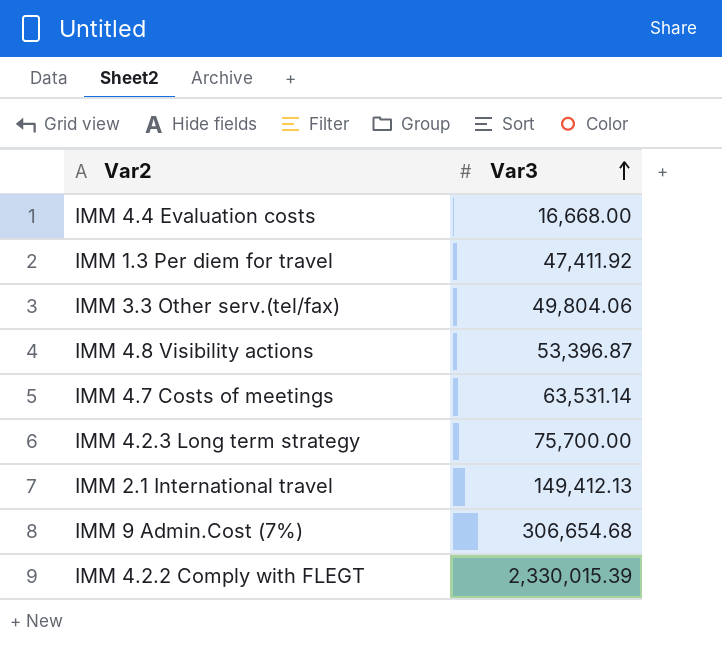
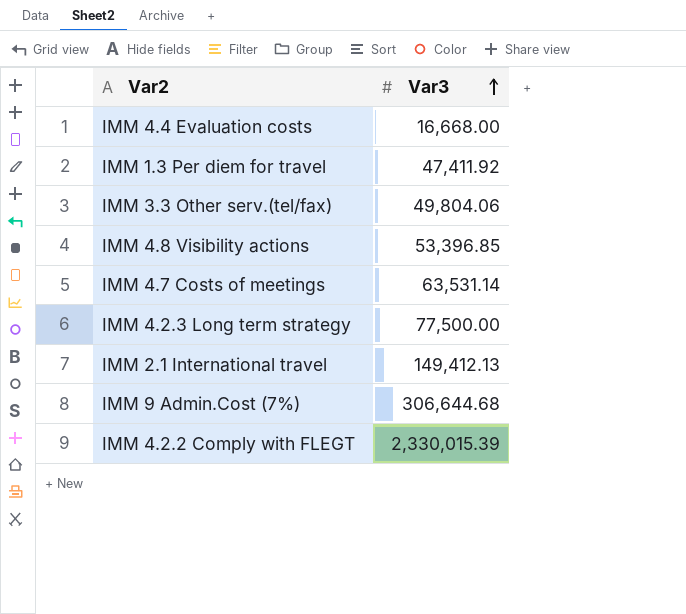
IMM 4.8 Visibility actions | Var3: 53,396.87 -> 53,396.85
IMM 4.2.3 Long term strategy | Var3: 75,700.00 -> 77,500.00
IMM 9 Admin.Cost (7%) | Var3: 306,654.68 -> 306,644.68

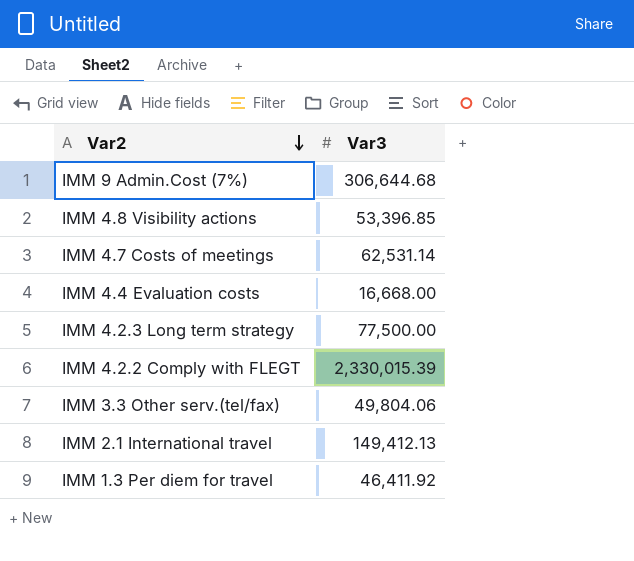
row order: Var3 ascending -> Var2 descending
IMM 4.7 Costs of meetings | Var3: 63,531.14 -> 62,531.14
IMM 1.3 Per diem for travel | Var3: 47,411.92 -> 46,411.92

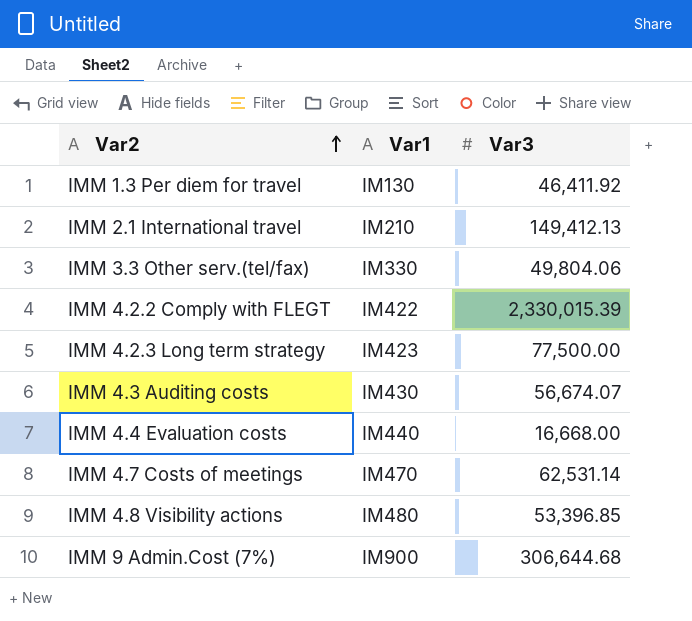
row order: Var2 descending -> Var2 ascending
column Var1 | position: none -> 2
row IMM 4.3 Auditing costs: none -> IM430 | 56,674.07

